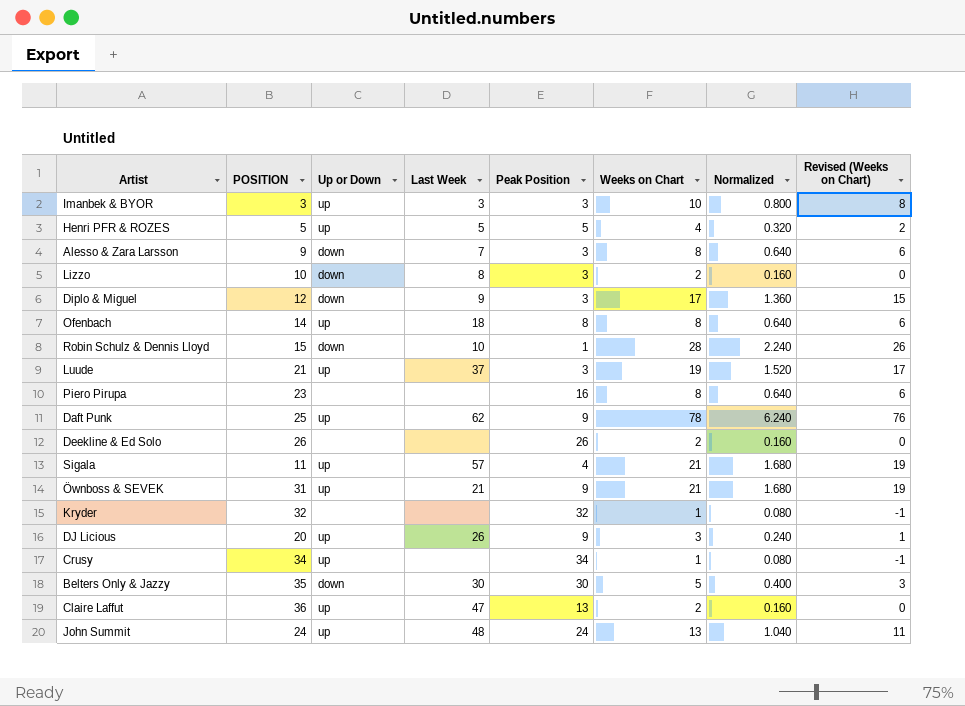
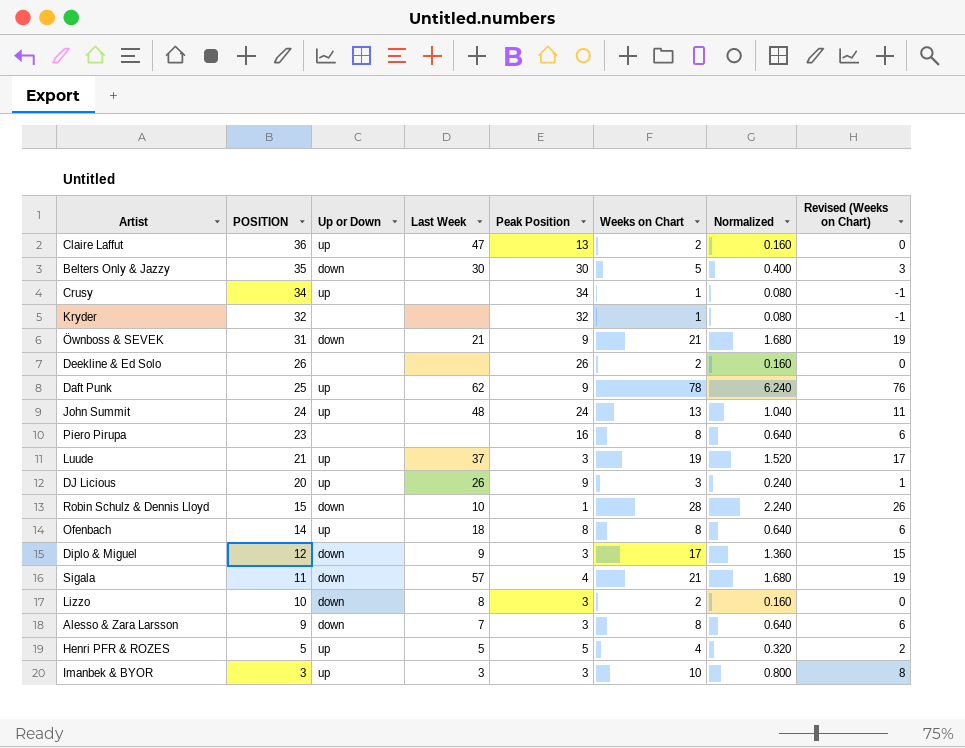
row order: none -> POSITION descending
Öwnboss & SEVEK | Up or Down: up -> down
Sigala | Up or Down: up -> down

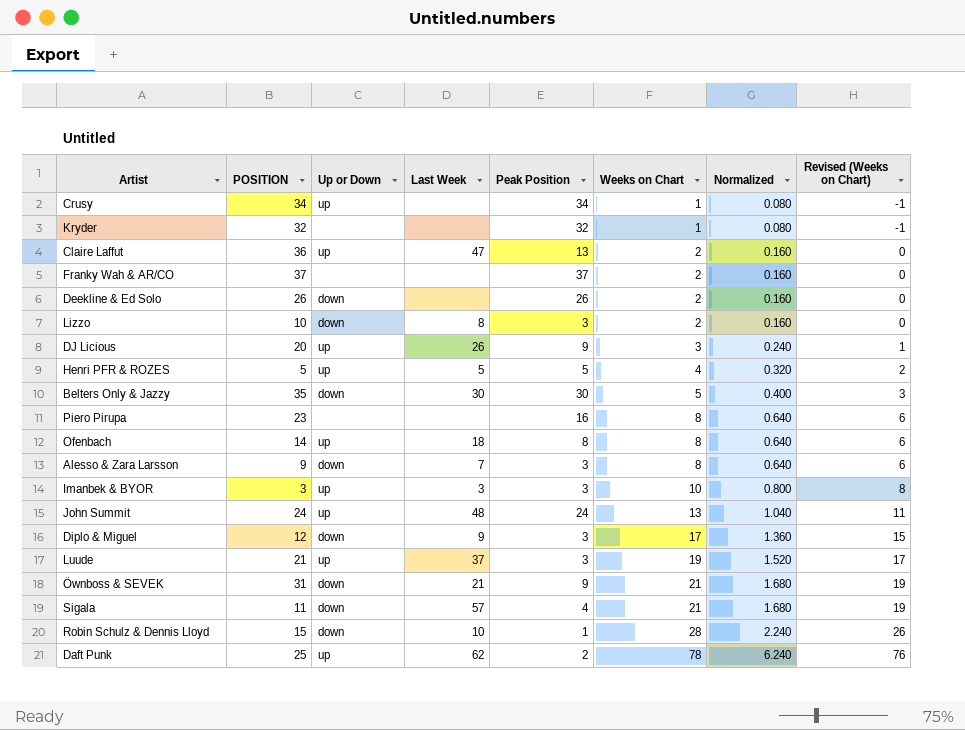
row order: POSITION descending -> Weeks on Chart ascending
row Franky Wah & AR/CO: none -> 37 | none | none | 37 | 2 | 0.160 | 0
Deekline & Ed Solo | Up or Down: none -> down
Daft Punk | Peak Position: 9 -> 2

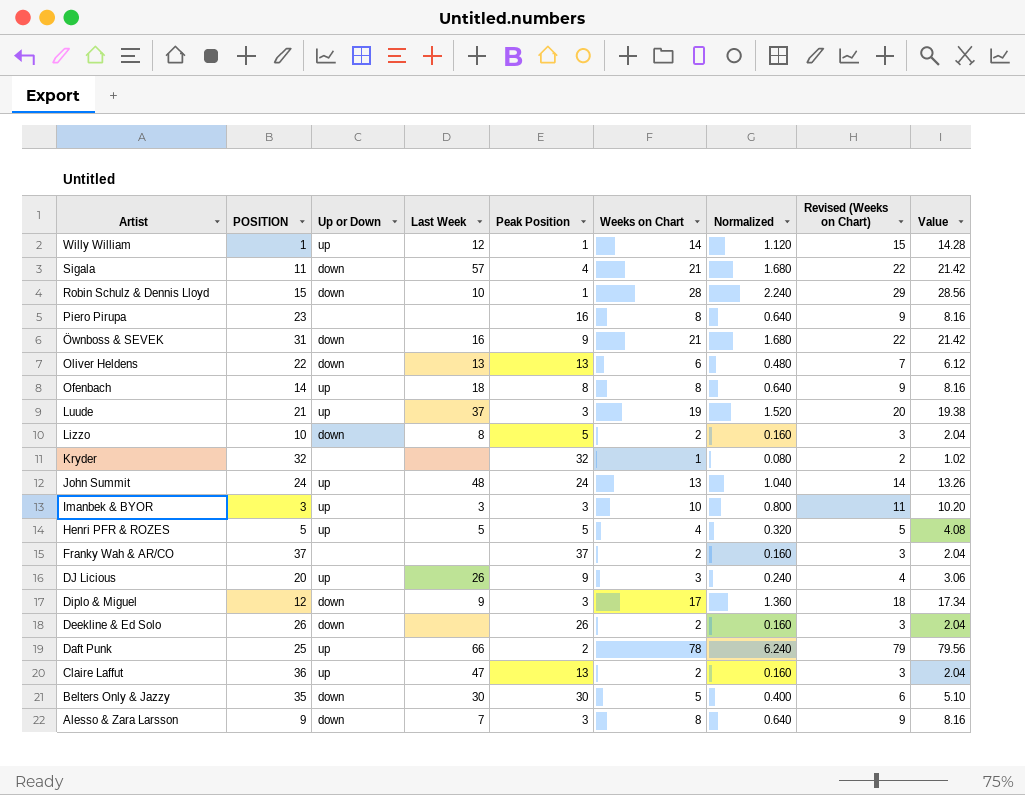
row order: Weeks on Chart ascending -> Artist descending
column Revised (Weeks on Chart) | formula: [Weeks on Chart] - 2 -> [Weeks on Chart] + 1
column Value | formula: none -> [Weeks on Chart] * 1.02
row Crusy: 34 | up | none | 34 | 1 | 0.080 | -1 -> none
row Willy William: none -> 1 | up | 12 | 1 | 14 | 1.120 | 15 | 14.28
Öwnboss & SEVEK | Last Week: 21 -> 16
row Oliver Heldens: none -> 22 | down | 13 | 13 | 6 | 0.480 | 7 | 6.12
Lizzo | Peak Position: 3 -> 5
Daft Punk | Last Week: 62 -> 66

